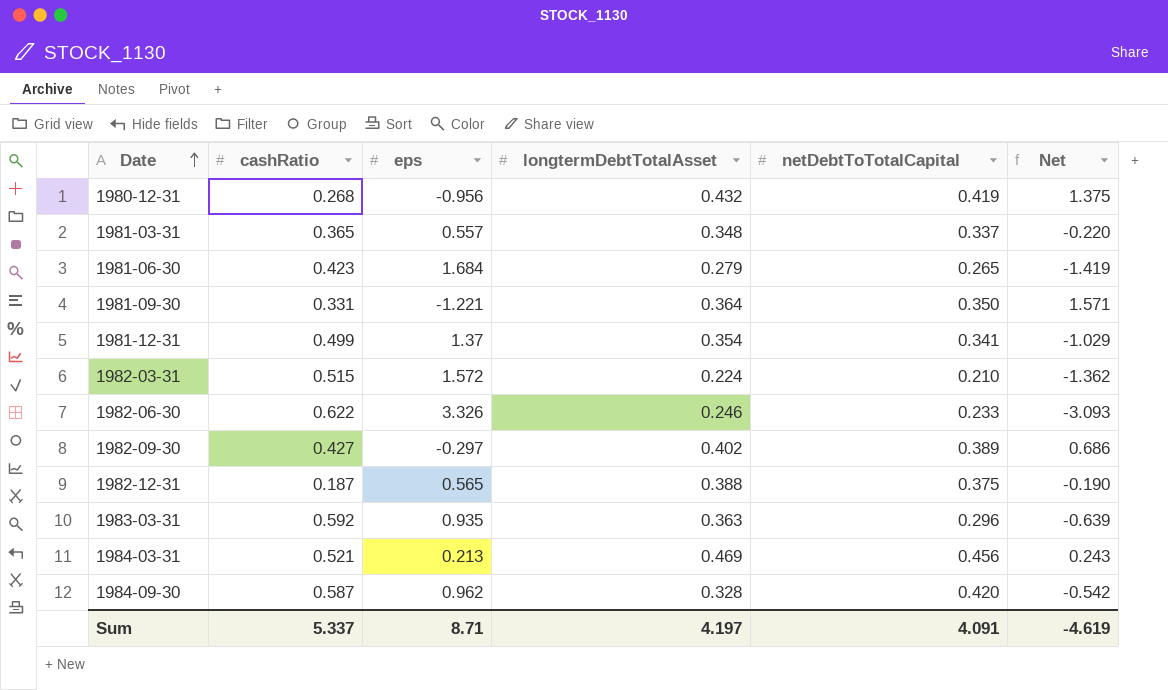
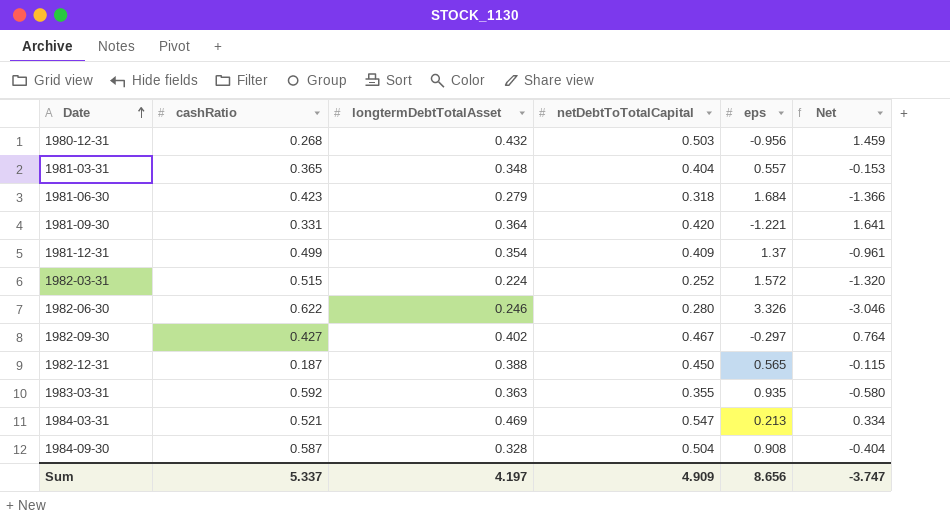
column eps | position: 3 -> 5
1980-12-31 | netDebtToTotalCapital: 0.419 -> 0.503
1980-12-31 | Net: 1.375 -> 1.459
1981-03-31 | netDebtToTotalCapital: 0.337 -> 0.404
1981-03-31 | Net: -0.220 -> -0.153
1981-06-30 | netDebtToTotalCapital: 0.265 -> 0.318
1981-06-30 | Net: -1.419 -> -1.366
1981-09-30 | netDebtToTotalCapital: 0.350 -> 0.420
1981-09-30 | Net: 1.571 -> 1.641
1981-12-31 | netDebtToTotalCapital: 0.341 -> 0.409
1981-12-31 | Net: -1.029 -> -0.961
1982-03-31 | netDebtToTotalCapital: 0.210 -> 0.252
1982-03-31 | Net: -1.362 -> -1.320
1982-06-30 | netDebtToTotalCapital: 0.233 -> 0.280
1982-06-30 | Net: -3.093 -> -3.046
1982-09-30 | netDebtToTotalCapital: 0.389 -> 0.467
1982-09-30 | Net: 0.686 -> 0.764
1982-12-31 | netDebtToTotalCapital: 0.375 -> 0.450
1982-12-31 | Net: -0.190 -> -0.115
1983-03-31 | netDebtToTotalCapital: 0.296 -> 0.355
1983-03-31 | Net: -0.639 -> -0.580
1984-03-31 | netDebtToTotalCapital: 0.456 -> 0.547
1984-03-31 | Net: 0.243 -> 0.334
1984-09-30 | netDebtToTotalCapital: 0.420 -> 0.504
1984-09-30 | eps: 0.962 -> 0.908
1984-09-30 | Net: -0.542 -> -0.404
Sum | netDebtToTotalCapital: 4.091 -> 4.909
Sum | eps: 8.71 -> 8.656
Sum | Net: -4.619 -> -3.747

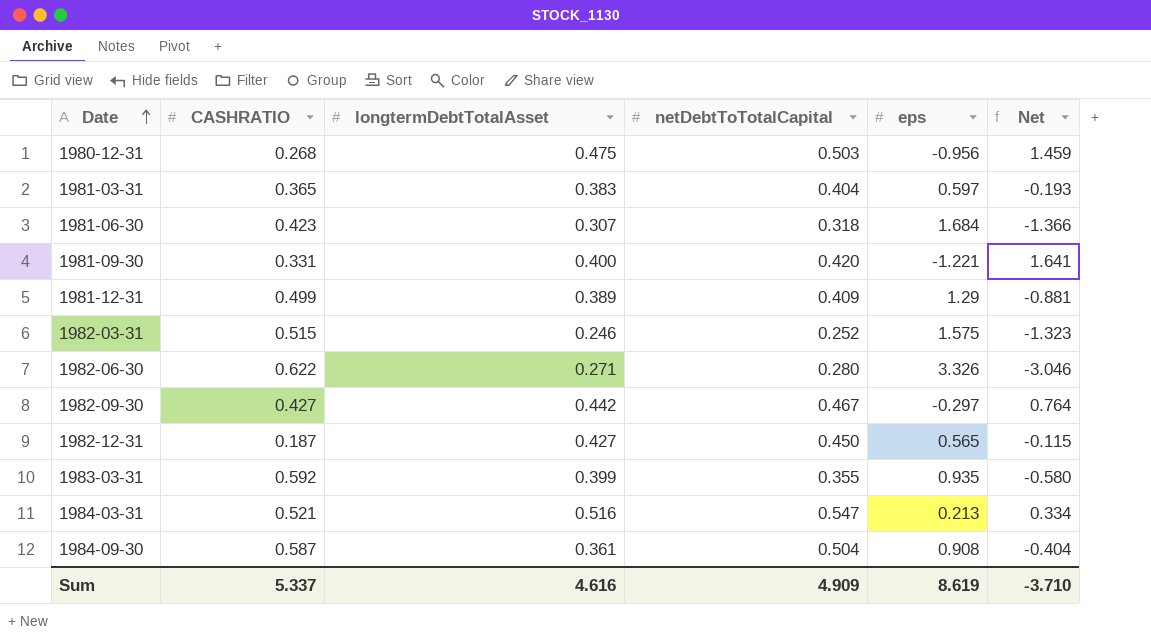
column name: cashRatio -> CASHRATIO
1980-12-31 | longtermDebtTotalAsset: 0.432 -> 0.475
1981-03-31 | longtermDebtTotalAsset: 0.348 -> 0.383
1981-03-31 | eps: 0.557 -> 0.597
1981-03-31 | Net: -0.153 -> -0.193
1981-06-30 | longtermDebtTotalAsset: 0.279 -> 0.307
1981-09-30 | longtermDebtTotalAsset: 0.364 -> 0.400
1981-12-31 | longtermDebtTotalAsset: 0.354 -> 0.389
1981-12-31 | eps: 1.37 -> 1.29
1981-12-31 | Net: -0.961 -> -0.881
1982-03-31 | longtermDebtTotalAsset: 0.224 -> 0.246
1982-03-31 | eps: 1.572 -> 1.575
1982-03-31 | Net: -1.320 -> -1.323
1982-06-30 | longtermDebtTotalAsset: 0.246 -> 0.271
1982-09-30 | longtermDebtTotalAsset: 0.402 -> 0.442
1982-12-31 | longtermDebtTotalAsset: 0.388 -> 0.427
1983-03-31 | longtermDebtTotalAsset: 0.363 -> 0.399
1984-03-31 | longtermDebtTotalAsset: 0.469 -> 0.516
1984-09-30 | longtermDebtTotalAsset: 0.328 -> 0.361
Sum | longtermDebtTotalAsset: 4.197 -> 4.616
Sum | eps: 8.656 -> 8.619
Sum | Net: -3.747 -> -3.710

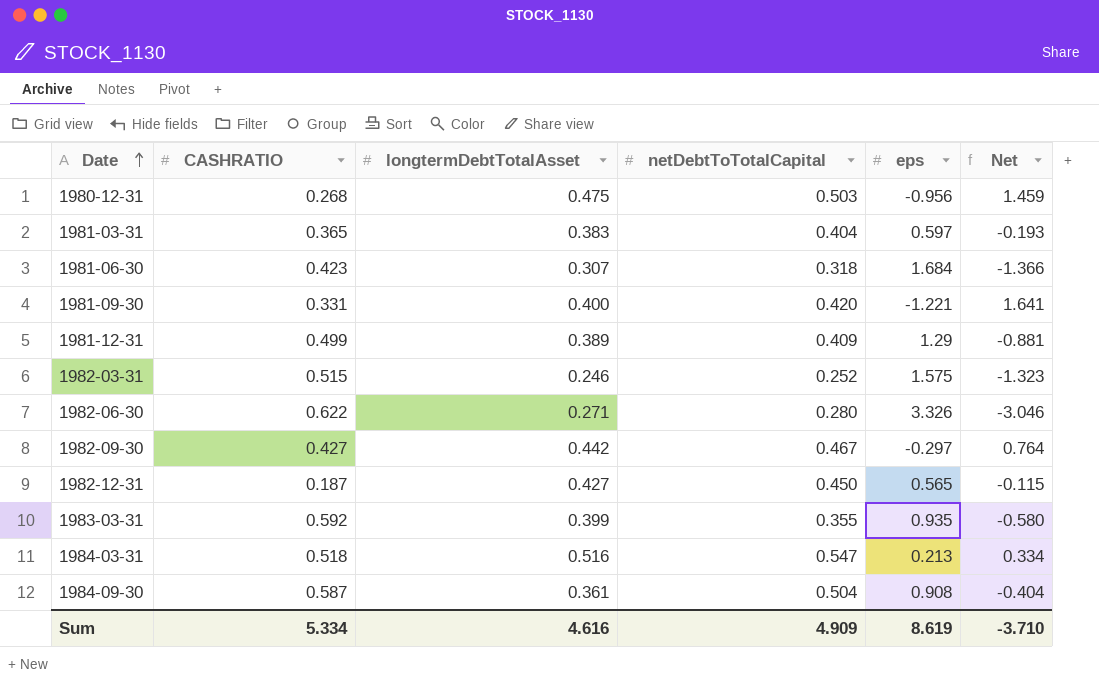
1984-03-31 | CASHRATIO: 0.521 -> 0.518
Sum | CASHRATIO: 5.337 -> 5.334

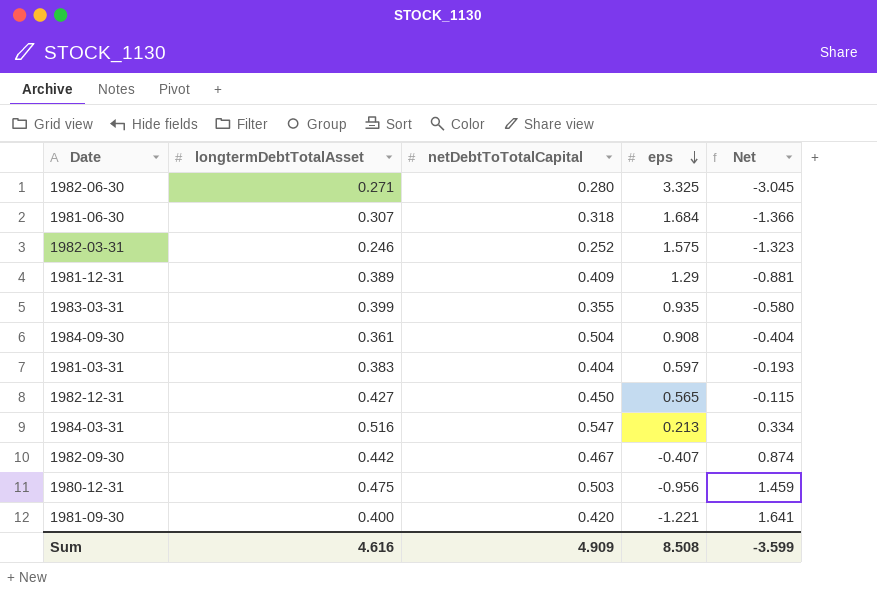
row order: Date ascending -> eps descending
column CASHRATIO | position: 2 -> none
1982-06-30 | eps: 3.326 -> 3.325
1982-06-30 | Net: -3.046 -> -3.045
1982-09-30 | eps: -0.297 -> -0.407
1982-09-30 | Net: 0.764 -> 0.874
Sum | eps: 8.619 -> 8.508
Sum | Net: -3.710 -> -3.599

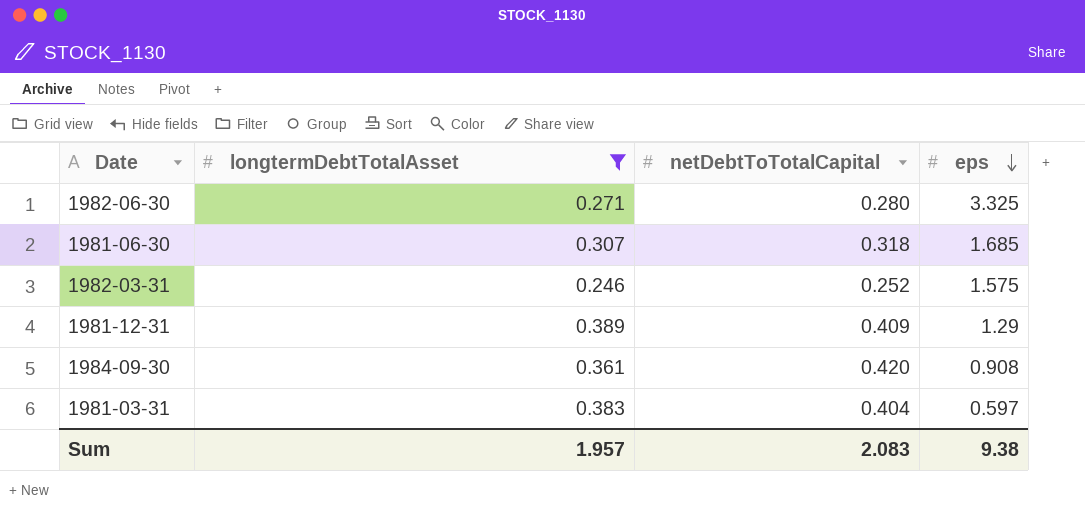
filter: none -> longtermDebtTotalAsset <= 0.389
column Net | formula: [netDebtToTotalCapital] - [eps] -> none
1981-06-30 | eps: 1.684 -> 1.685
1984-09-30 | netDebtToTotalCapital: 0.504 -> 0.420
Sum | longtermDebtTotalAsset: 4.616 -> 1.957
Sum | netDebtToTotalCapital: 4.909 -> 2.083
Sum | eps: 8.508 -> 9.38

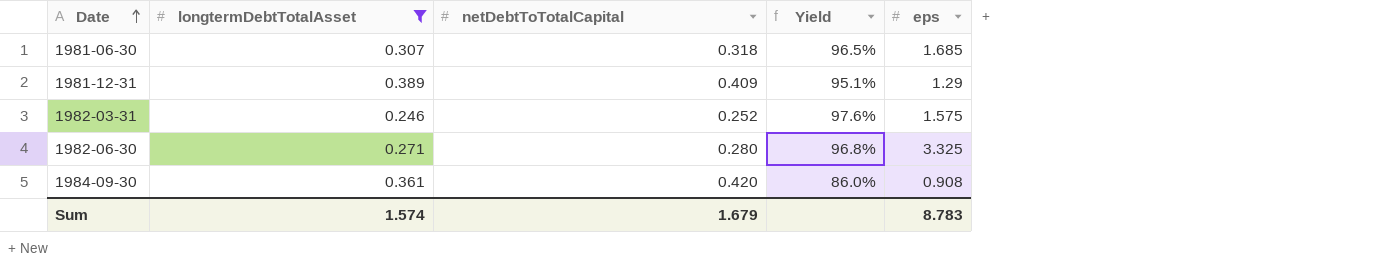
row order: eps descending -> Date ascending
column Yield | formula: none -> [longtermDebtTotalAsset] / [netDebtToTotalCapital]
row 1981-03-31: 0.383 | 0.404 | 0.597 -> none
Sum | longtermDebtTotalAsset: 1.957 -> 1.574
Sum | netDebtToTotalCapital: 2.083 -> 1.679
Sum | eps: 9.38 -> 8.783

